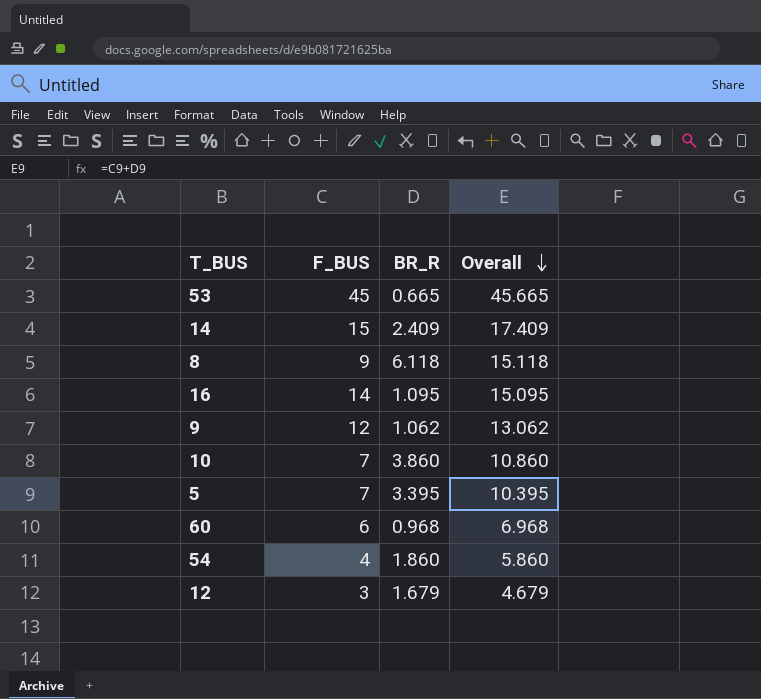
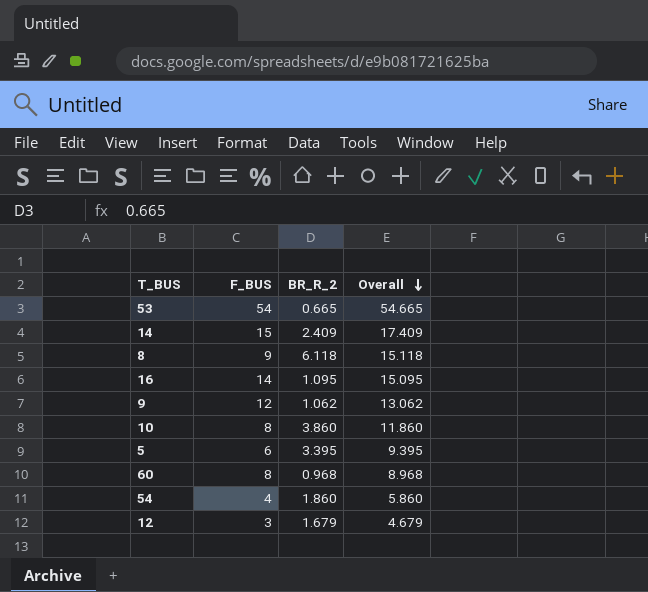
column name: BR_R -> BR_R_2
53 | F_BUS: 45 -> 54
53 | Overall: 45.665 -> 54.665
10 | F_BUS: 7 -> 8
10 | Overall: 10.860 -> 11.860
5 | F_BUS: 7 -> 6
5 | Overall: 10.395 -> 9.395
60 | F_BUS: 6 -> 8
60 | Overall: 6.968 -> 8.968

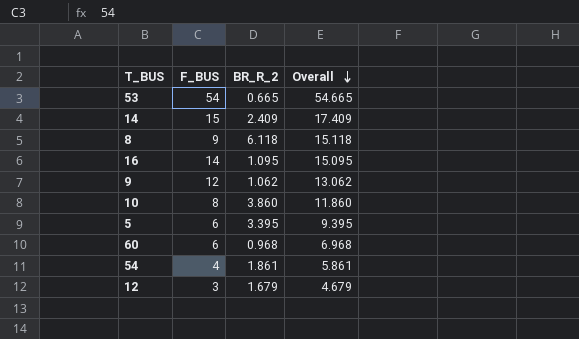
60 | F_BUS: 8 -> 6
60 | Overall: 8.968 -> 6.968
54 | BR_R_2: 1.860 -> 1.861
54 | Overall: 5.860 -> 5.861

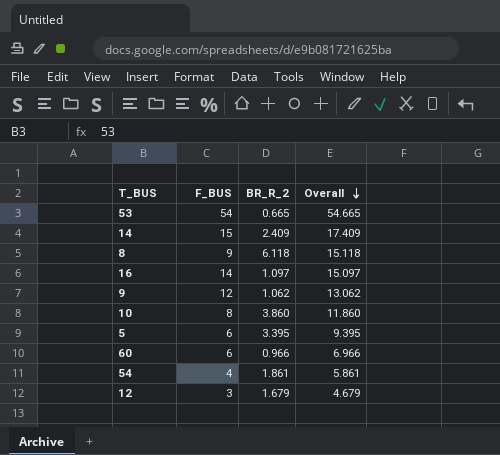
16 | BR_R_2: 1.095 -> 1.097
16 | Overall: 15.095 -> 15.097
60 | BR_R_2: 0.968 -> 0.966
60 | Overall: 6.968 -> 6.966

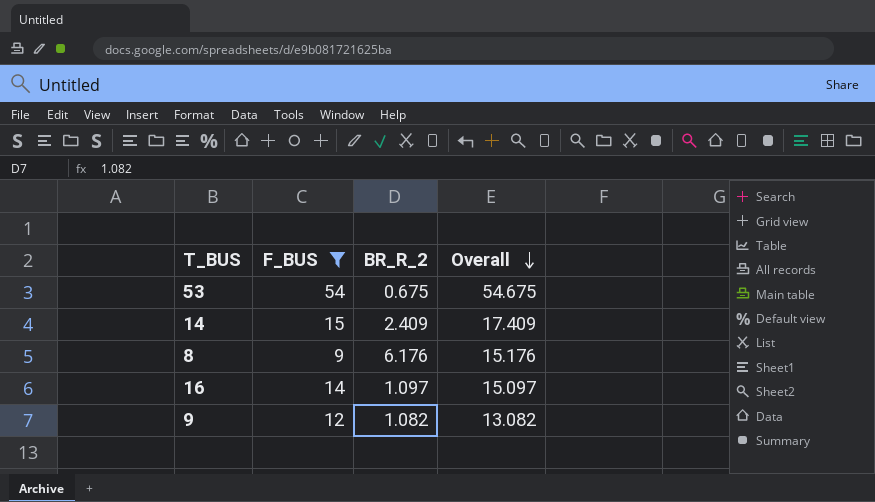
filter: none -> F_BUS >= 9
53 | BR_R_2: 0.665 -> 0.675
53 | Overall: 54.665 -> 54.675
8 | BR_R_2: 6.118 -> 6.176
8 | Overall: 15.118 -> 15.176
9 | BR_R_2: 1.062 -> 1.082
9 | Overall: 13.062 -> 13.082

